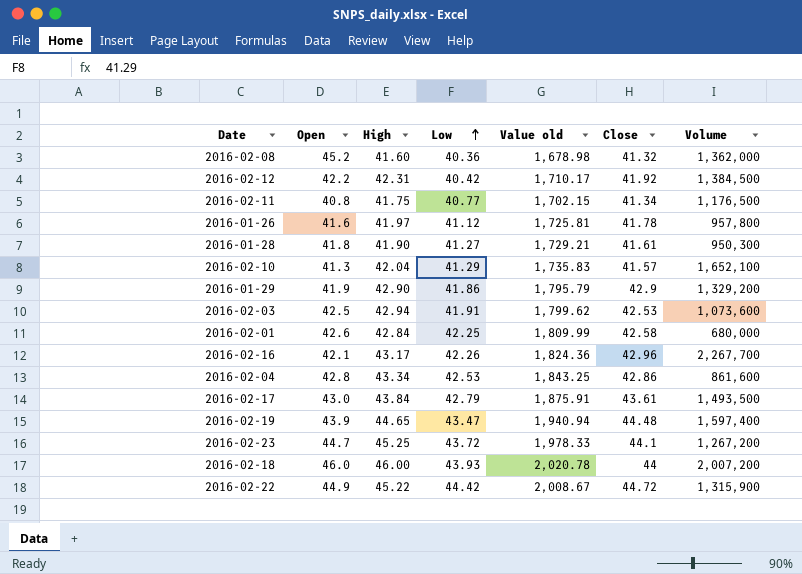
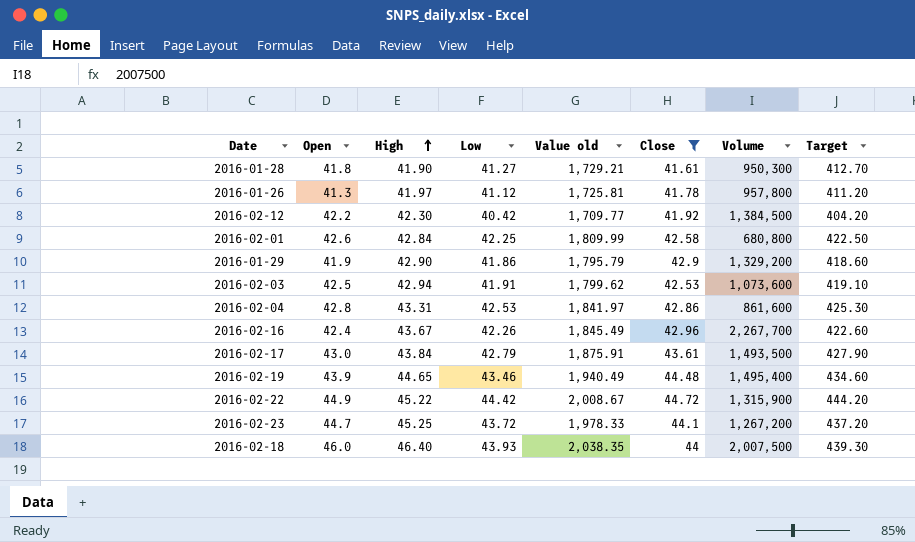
filter: none -> Close >= 41.61
row order: Low ascending -> High ascending
column Target | formula: none -> [Low] * 10
2016-01-26 | Open: 41.6 -> 41.3
2016-02-12 | High: 42.31 -> 42.30
2016-02-12 | Value old: 1,710.17 -> 1,709.77
2016-02-01 | Volume: 680,000 -> 680,800
2016-02-04 | High: 43.34 -> 43.31
2016-02-04 | Value old: 1,843.25 -> 1,841.97
2016-02-16 | Open: 42.1 -> 42.4
2016-02-16 | High: 43.17 -> 43.67
2016-02-16 | Value old: 1,824.36 -> 1,845.49
2016-02-19 | Low: 43.47 -> 43.46
2016-02-19 | Value old: 1,940.94 -> 1,940.49
2016-02-19 | Volume: 1,597,400 -> 1,495,400
2016-02-18 | High: 46.00 -> 46.40
2016-02-18 | Value old: 2,020.78 -> 2,038.35
2016-02-18 | Volume: 2,007,200 -> 2,007,500

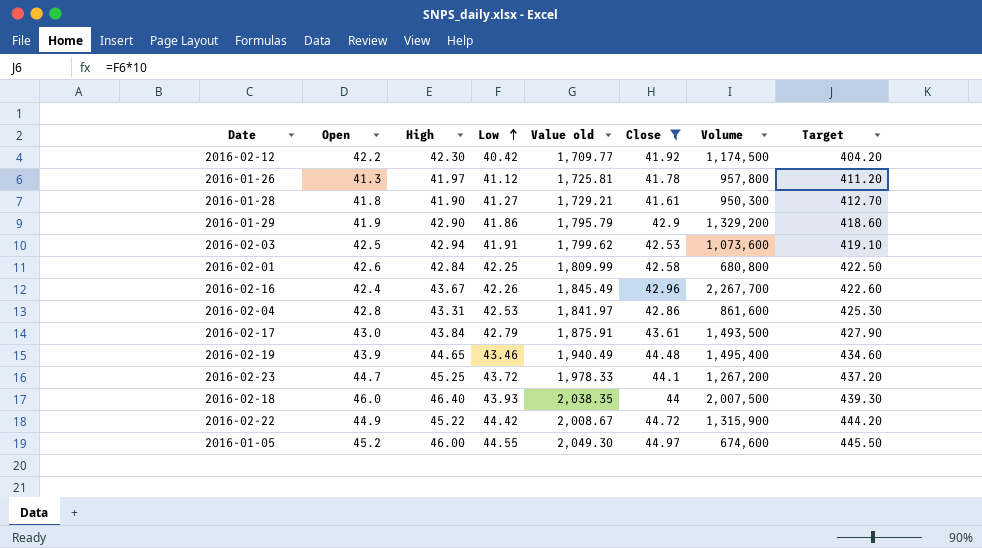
row order: High ascending -> Low ascending
2016-02-12 | Volume: 1,384,500 -> 1,174,500
row 2016-01-05: none -> 45.2 | 46.00 | 44.55 | 2,049.30 | 44.97 | 674,600 | 445.50

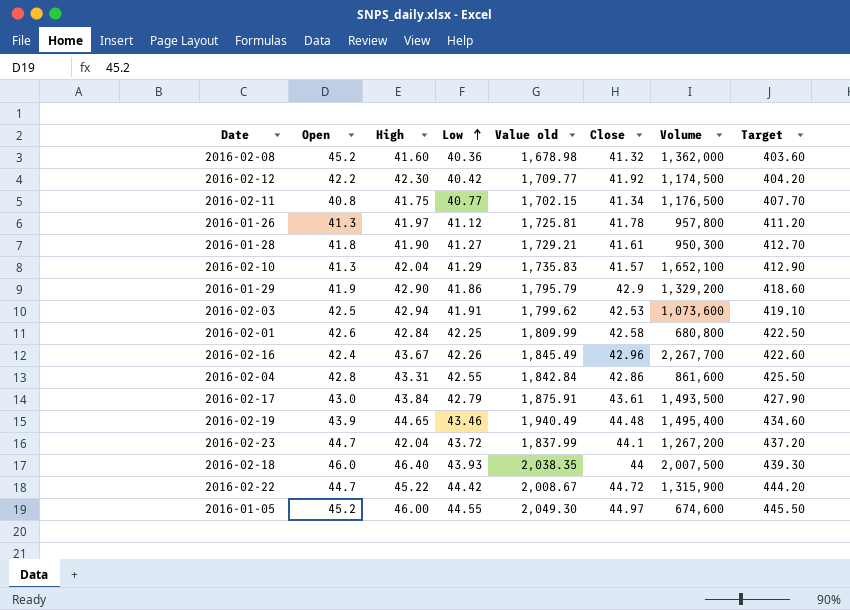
filter: Close >= 41.61 -> none
2016-02-04 | Low: 42.53 -> 42.55
2016-02-04 | Value old: 1,841.97 -> 1,842.84
2016-02-04 | Target: 425.30 -> 425.50
2016-02-23 | High: 45.25 -> 42.04
2016-02-23 | Value old: 1,978.33 -> 1,837.99
2016-02-22 | Open: 44.9 -> 44.7

